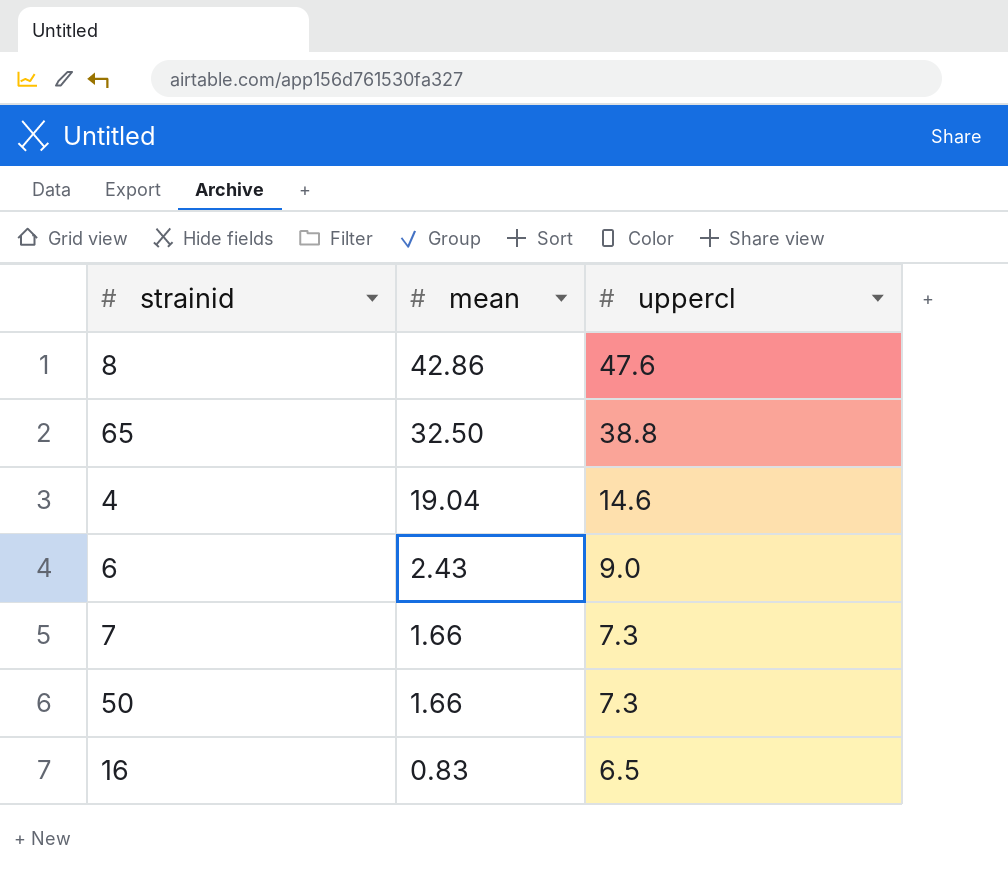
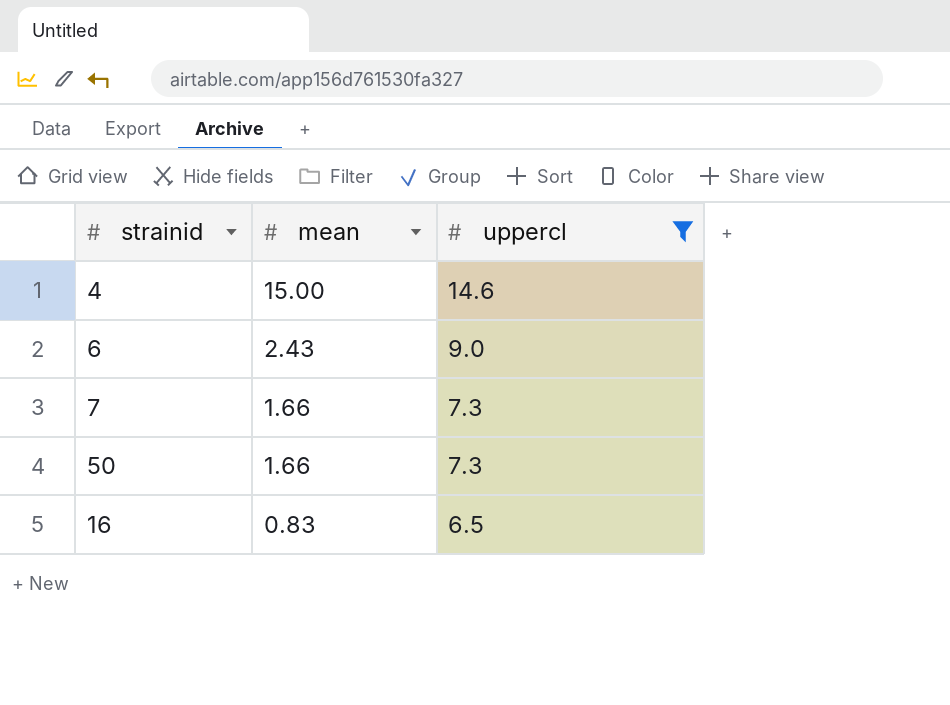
filter: none -> uppercl <= 14.6
4 | mean: 19.04 -> 15.00

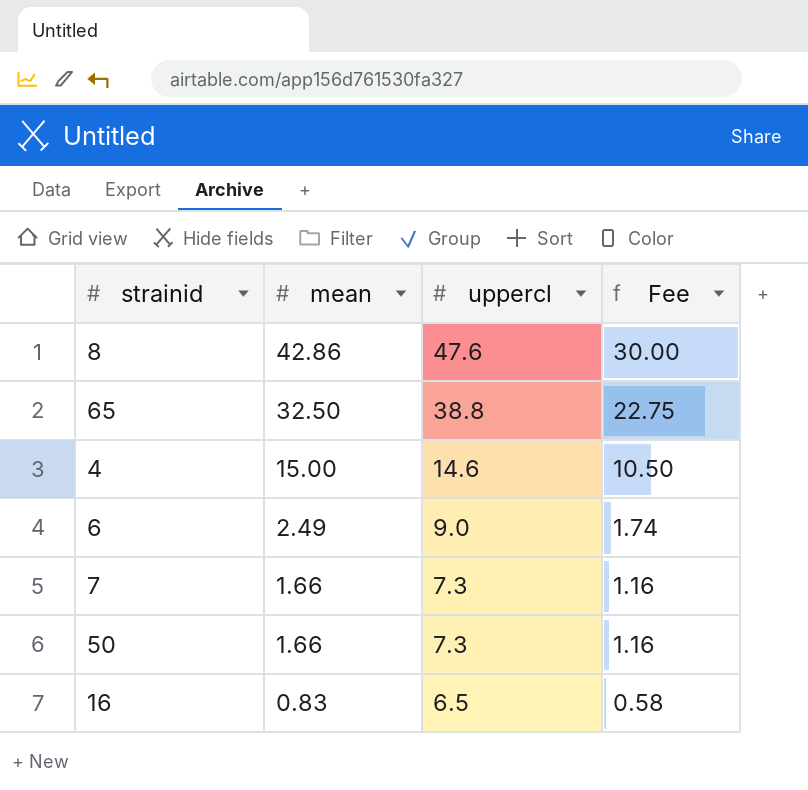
filter: uppercl <= 14.6 -> none
column Fee | formula: none -> [mean] * 0.7
6 | mean: 2.43 -> 2.49

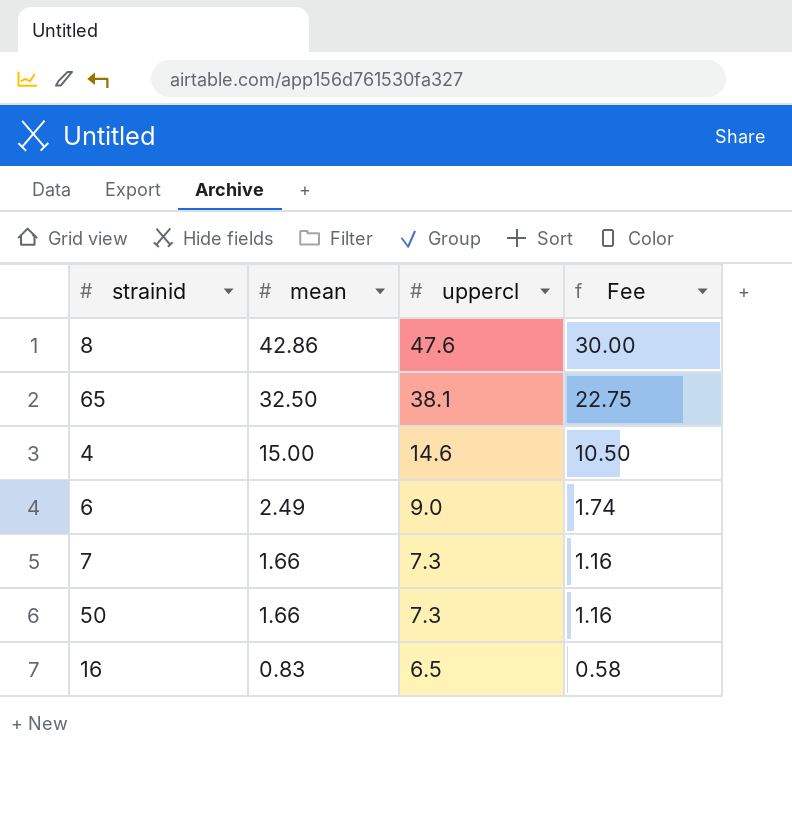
65 | uppercl: 38.8 -> 38.1

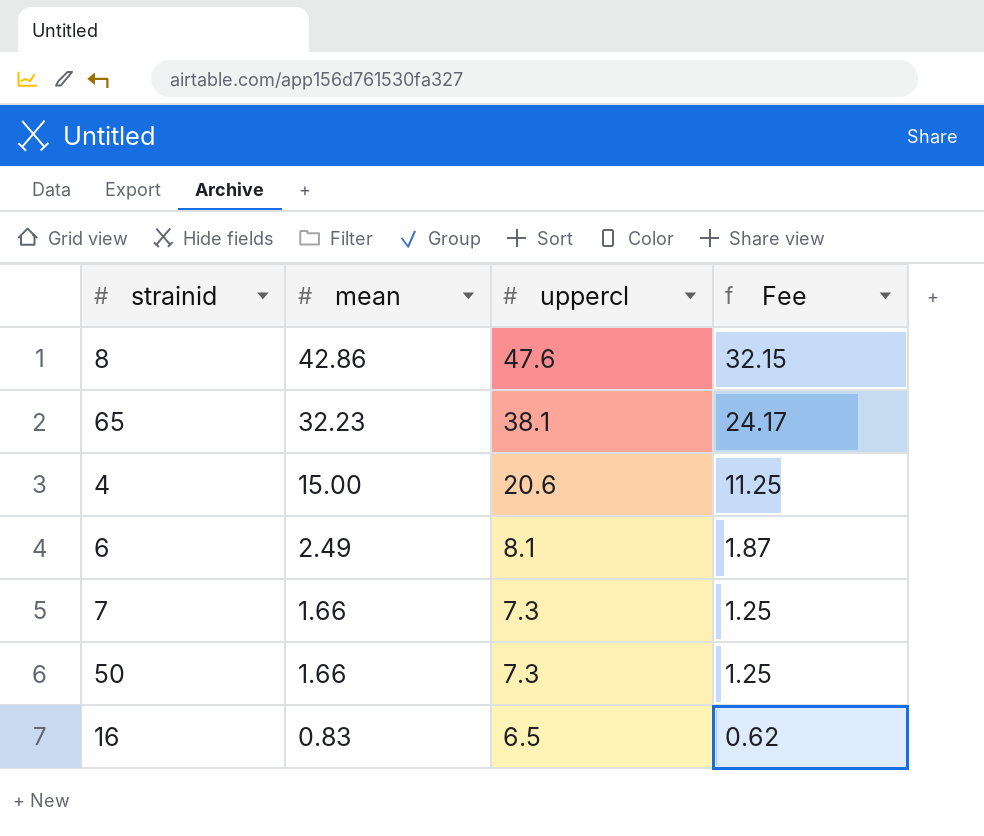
column Fee | formula: [mean] * 0.7 -> [mean] * 0.75
65 | mean: 32.50 -> 32.23
4 | uppercl: 14.6 -> 20.6
6 | uppercl: 9.0 -> 8.1

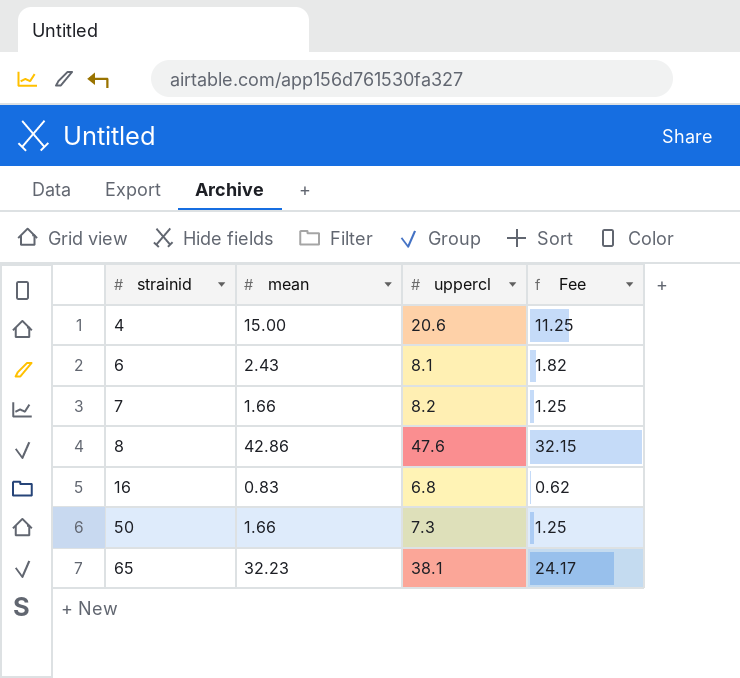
row order: mean descending -> strainid ascending
6 | mean: 2.49 -> 2.43
6 | Fee: 1.87 -> 1.82
7 | uppercl: 7.3 -> 8.2
16 | uppercl: 6.5 -> 6.8

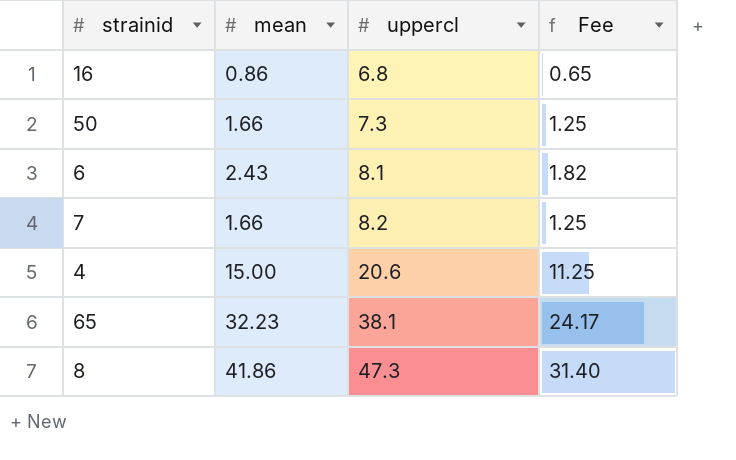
row order: strainid ascending -> uppercl ascending
16 | mean: 0.83 -> 0.86
16 | Fee: 0.62 -> 0.65
8 | mean: 42.86 -> 41.86
8 | uppercl: 47.6 -> 47.3
8 | Fee: 32.15 -> 31.40

